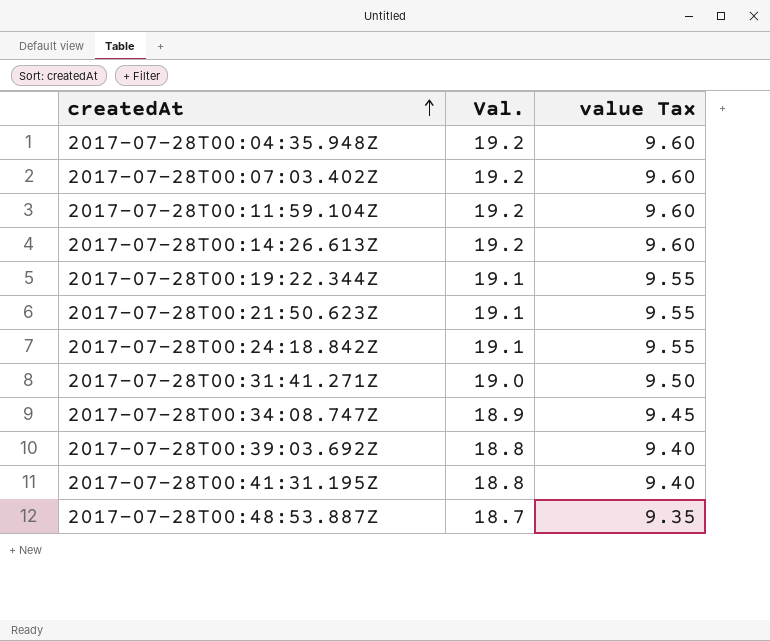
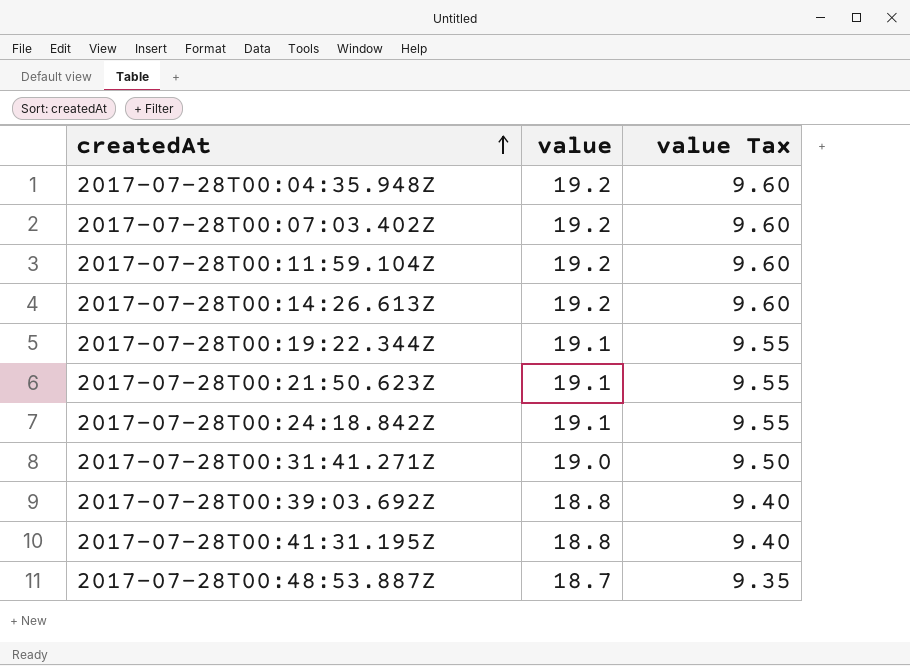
column name: Val. -> value
row 2017-07-28T00:34:08.747Z: 18.9 | 9.45 -> none

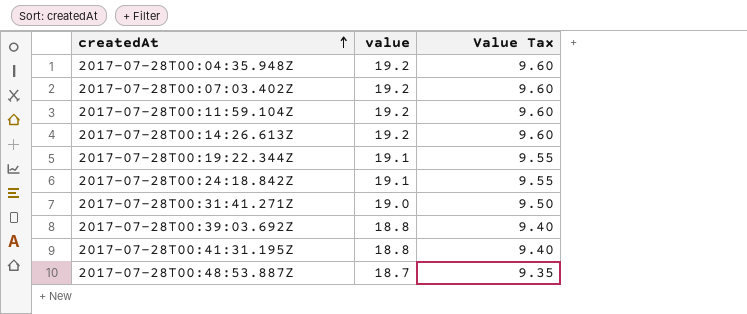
column name: value Tax -> Value Tax
row 2017-07-28T00:21:50.623Z: 19.1 | 9.55 -> none

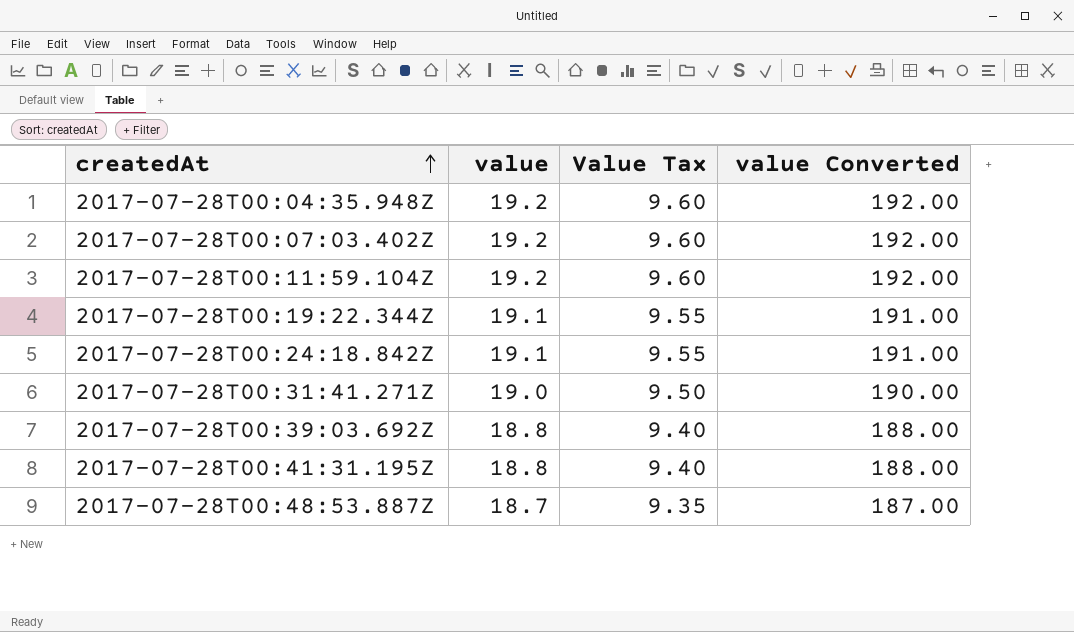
column value Converted | formula: none -> [value] * 10
row 2017-07-28T00:14:26.613Z: 19.2 | 9.60 -> none

